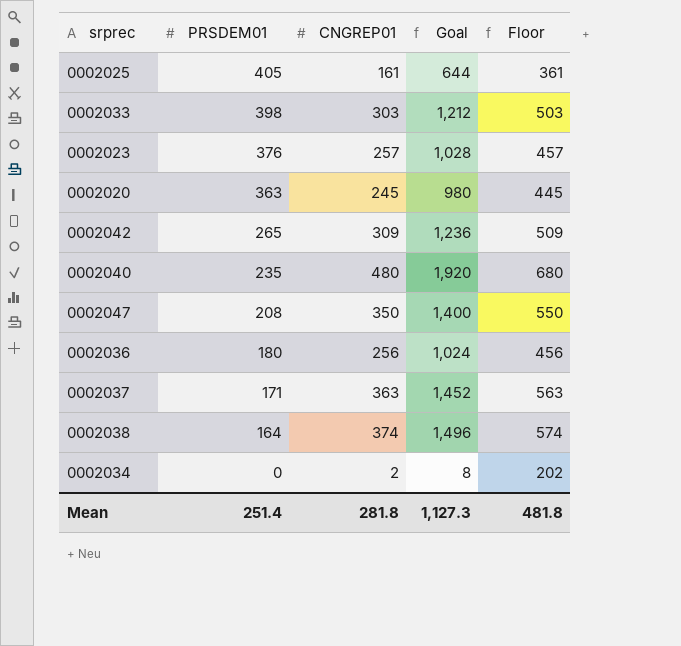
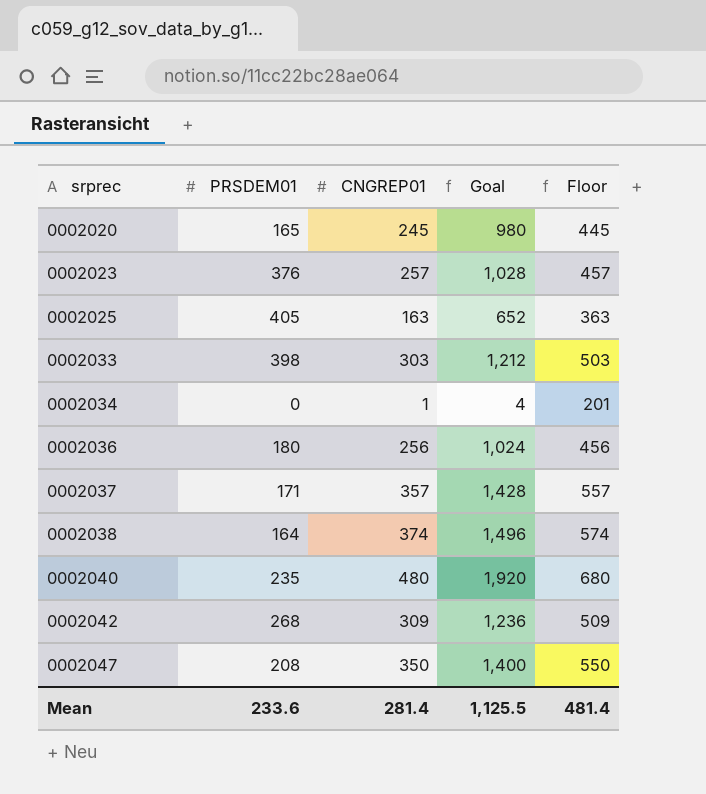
row order: PRSDEM01 descending -> srprec ascending
0002020 | PRSDEM01: 363 -> 165
0002025 | CNGREP01: 161 -> 163
0002025 | Goal: 644 -> 652
0002025 | Floor: 361 -> 363
0002034 | CNGREP01: 2 -> 1
0002034 | Goal: 8 -> 4
0002034 | Floor: 202 -> 201
0002037 | CNGREP01: 363 -> 357
0002037 | Goal: 1,452 -> 1,428
0002037 | Floor: 563 -> 557
0002042 | PRSDEM01: 265 -> 268
Mean | PRSDEM01: 251.4 -> 233.6
Mean | CNGREP01: 281.8 -> 281.4
Mean | Goal: 1,127.3 -> 1,125.5
Mean | Floor: 481.8 -> 481.4

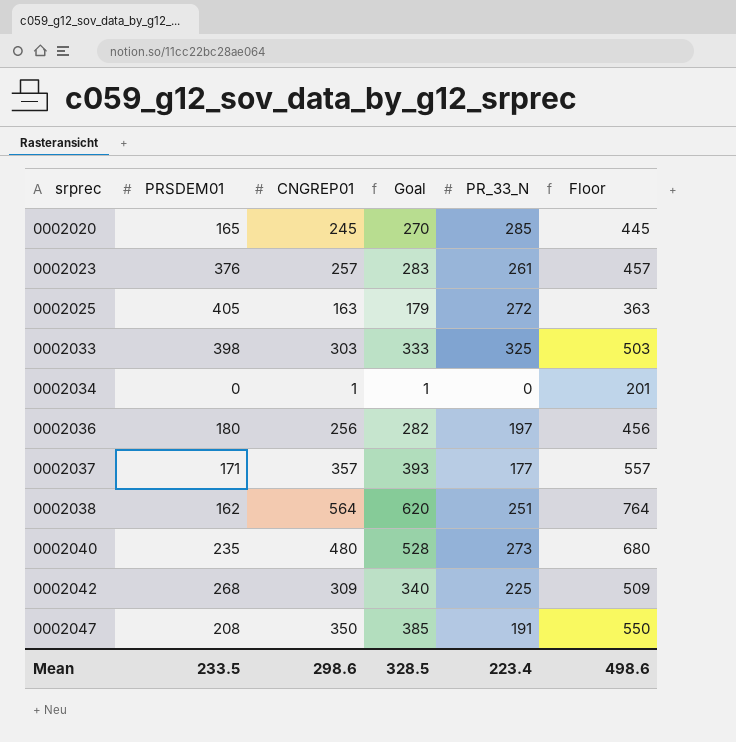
column Goal | formula: [CNGREP01] * 4 -> [CNGREP01] * 1.1
column PR_33_N | position: none -> 5
0002038 | PRSDEM01: 164 -> 162
0002038 | CNGREP01: 374 -> 564
0002038 | Floor: 574 -> 764
Mean | PRSDEM01: 233.6 -> 233.5
Mean | CNGREP01: 281.4 -> 298.6
Mean | Goal: 1,125.5 -> 328.5
Mean | Floor: 481.4 -> 498.6

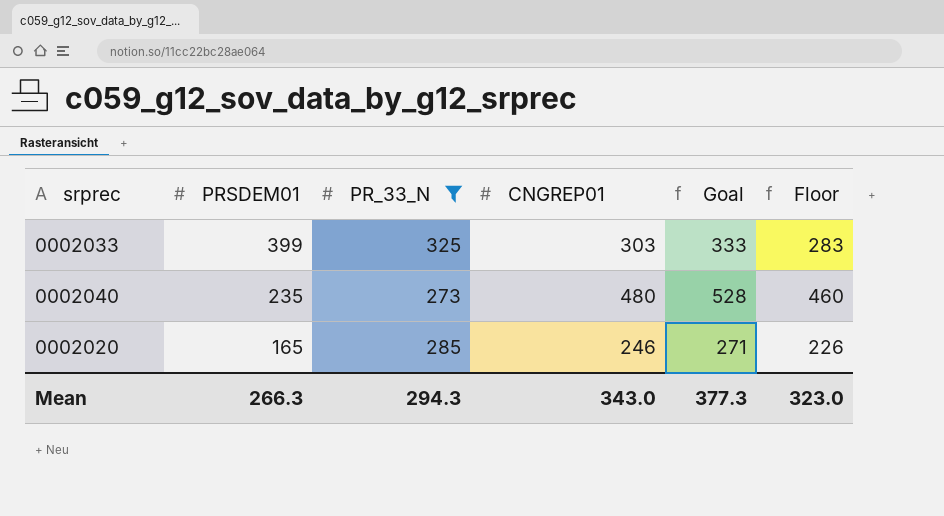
filter: none -> PR_33_N >= 273
row order: srprec ascending -> PRSDEM01 descending
column PR_33_N | position: 5 -> 3
column Floor | formula: [CNGREP01] + 200 -> [CNGREP01] - 20
0002033 | PRSDEM01: 398 -> 399
0002020 | CNGREP01: 245 -> 246
0002020 | Goal: 270 -> 271
Mean | PRSDEM01: 233.5 -> 266.3
Mean | PR_33_N: 223.4 -> 294.3
Mean | CNGREP01: 298.6 -> 343.0
Mean | Goal: 328.5 -> 377.3
Mean | Floor: 498.6 -> 323.0

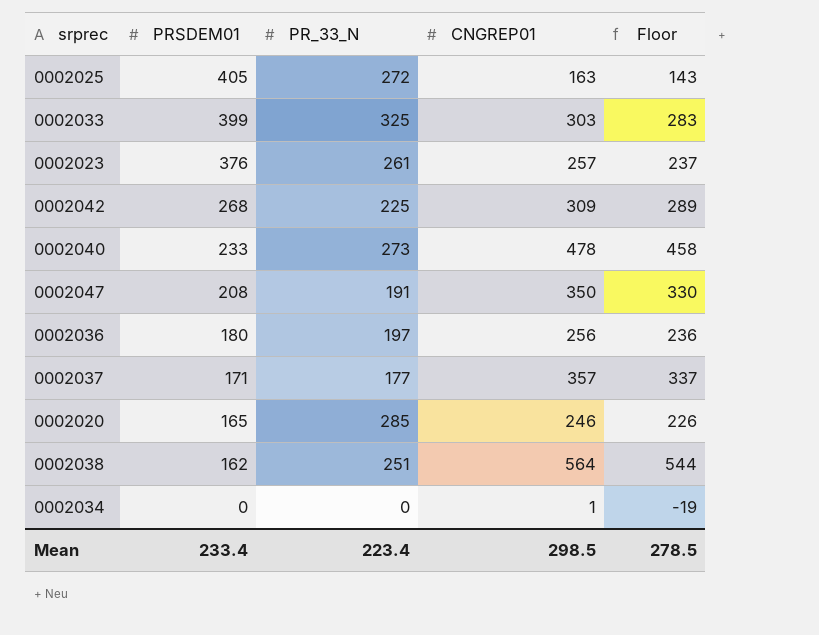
filter: PR_33_N >= 273 -> none
column Goal | formula: [CNGREP01] * 1.1 -> none
0002040 | PRSDEM01: 235 -> 233
0002040 | CNGREP01: 480 -> 478
0002040 | Floor: 460 -> 458
Mean | PRSDEM01: 266.3 -> 233.4
Mean | PR_33_N: 294.3 -> 223.4
Mean | CNGREP01: 343.0 -> 298.5
Mean | Floor: 323.0 -> 278.5

